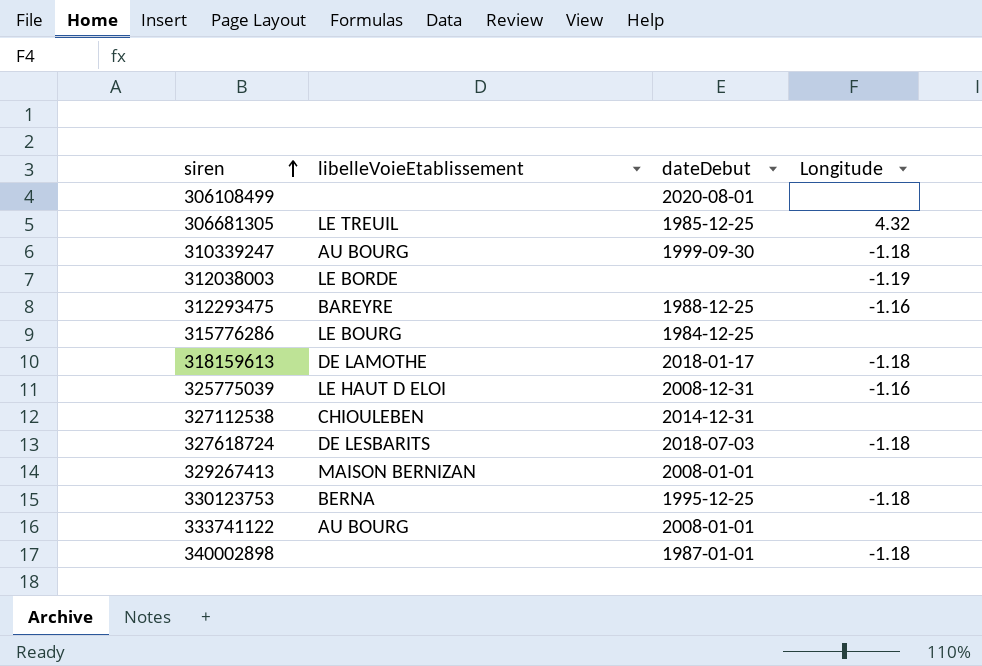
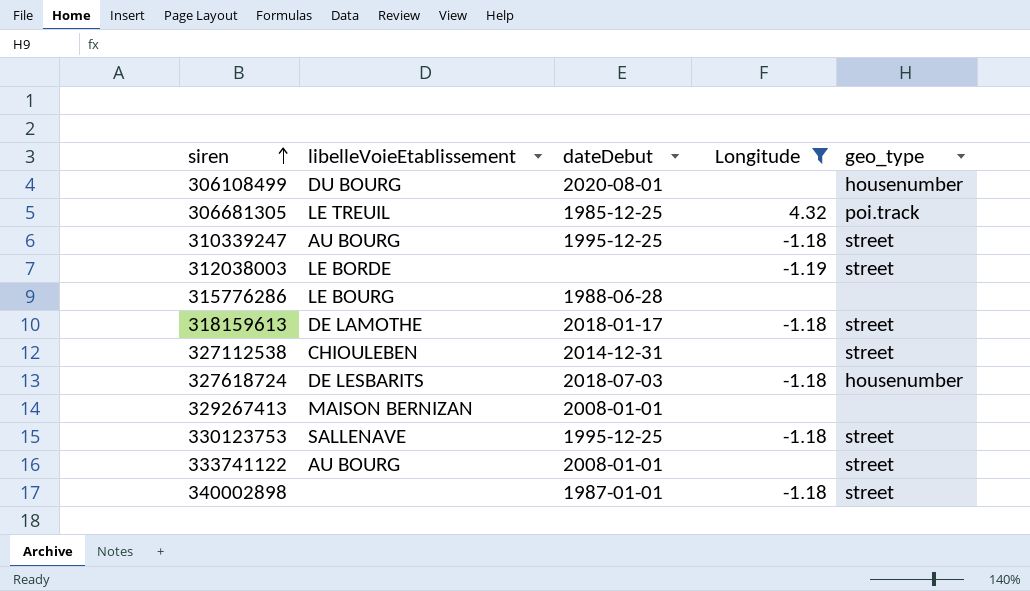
filter: none -> Longitude != -1.16
column geo_type | position: none -> 5
306108499 | libelleVoieEtablissement: none -> DU BOURG
310339247 | dateDebut: 1999-09-30 -> 1995-12-25
315776286 | dateDebut: 1984-12-25 -> 1988-06-28
330123753 | libelleVoieEtablissement: BERNA -> SALLENAVE

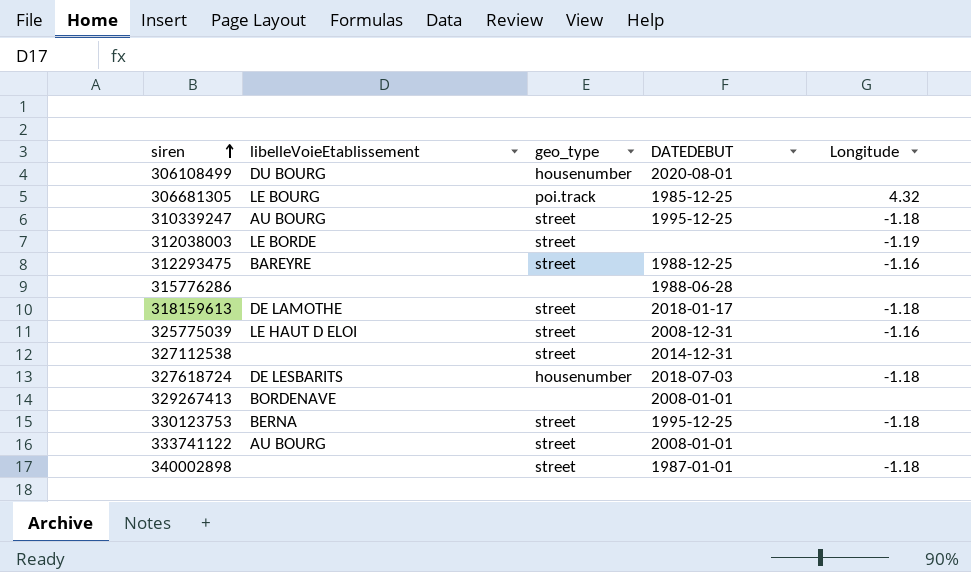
filter: Longitude != -1.16 -> none
column geo_type | position: 5 -> 3
column name: dateDebut -> DATEDEBUT
306681305 | libelleVoieEtablissement: LE TREUIL -> LE BOURG
315776286 | libelleVoieEtablissement: LE BOURG -> none
327112538 | libelleVoieEtablissement: CHIOULEBEN -> none
329267413 | libelleVoieEtablissement: MAISON BERNIZAN -> BORDENAVE
330123753 | libelleVoieEtablissement: SALLENAVE -> BERNA

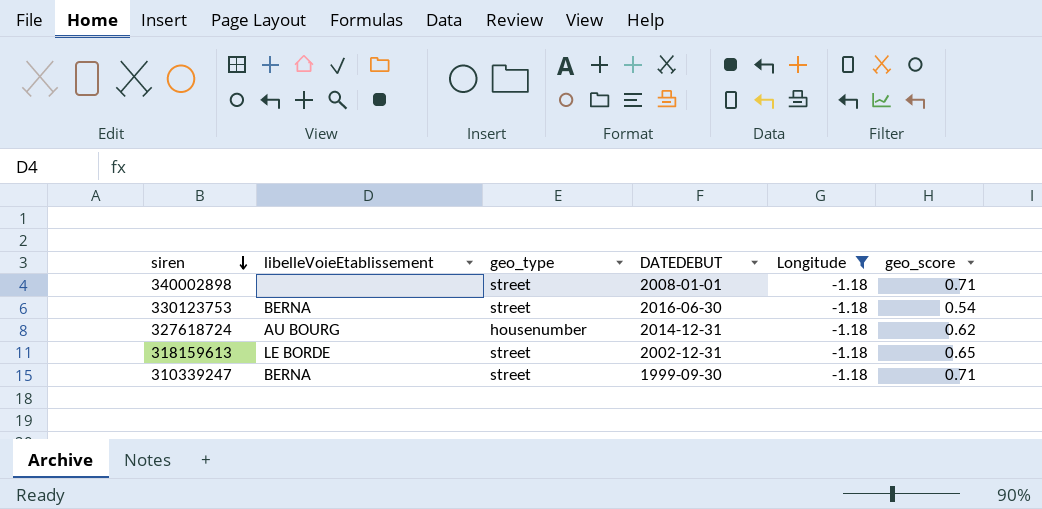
filter: none -> Longitude = -1.18
row order: siren ascending -> siren descending
column geo_score | position: none -> 6
340002898 | DATEDEBUT: 1987-01-01 -> 2008-01-01
330123753 | DATEDEBUT: 1995-12-25 -> 2016-06-30
327618724 | libelleVoieEtablissement: DE LESBARITS -> AU BOURG
327618724 | DATEDEBUT: 2018-07-03 -> 2014-12-31
318159613 | libelleVoieEtablissement: DE LAMOTHE -> LE BORDE
318159613 | DATEDEBUT: 2018-01-17 -> 2002-12-31
310339247 | libelleVoieEtablissement: AU BOURG -> BERNA
310339247 | DATEDEBUT: 1995-12-25 -> 1999-09-30

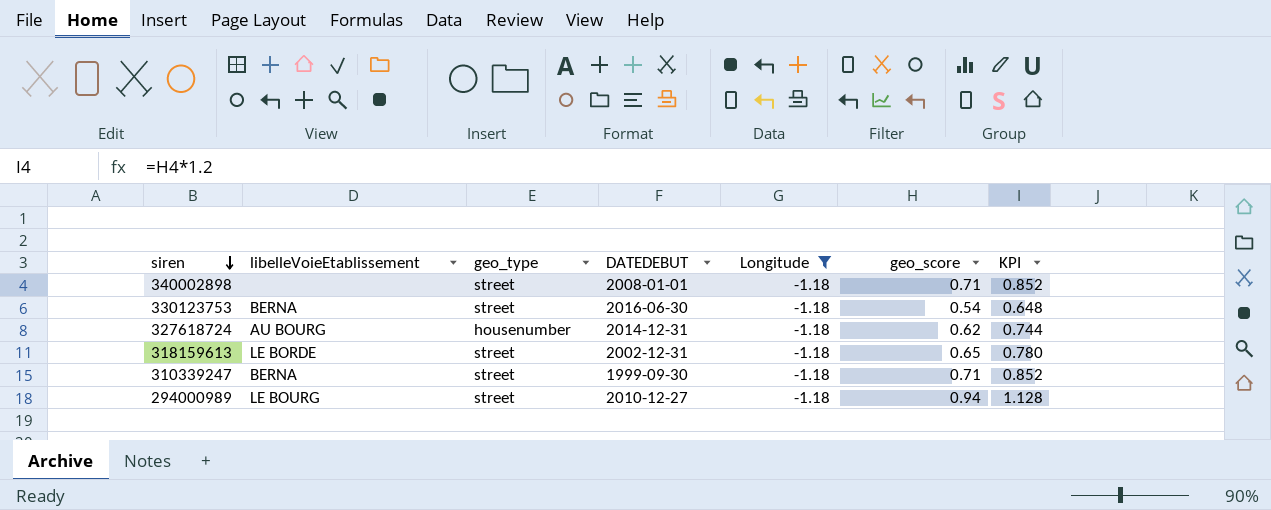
column KPI | formula: none -> [geo_score] * 1.2
row 294000989: none -> LE BOURG | street | 2010-12-27 | -1.18 | 0.94 | 1.128

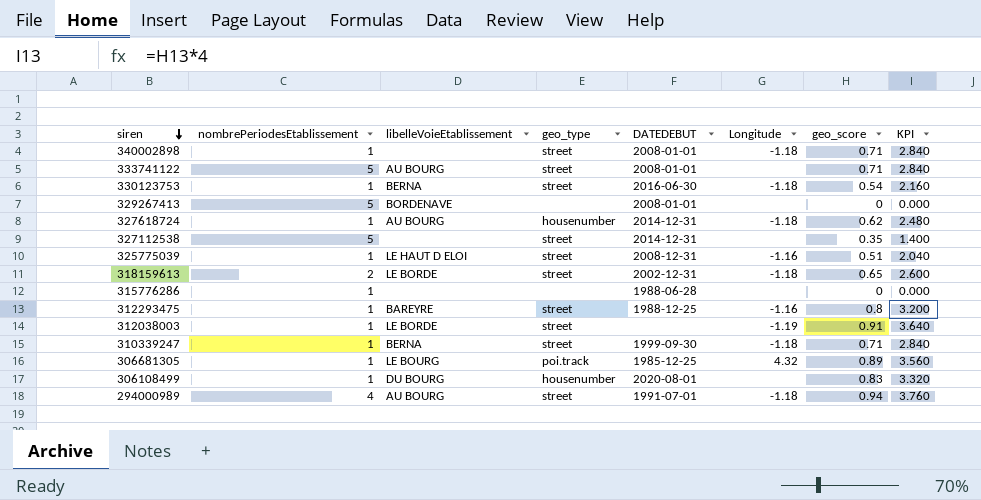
filter: Longitude = -1.18 -> none
column nombrePeriodesEtablissement | position: none -> 2
column KPI | formula: [geo_score] * 1.2 -> [geo_score] * 4
294000989 | libelleVoieEtablissement: LE BOURG -> AU BOURG
294000989 | DATEDEBUT: 2010-12-27 -> 1991-07-01

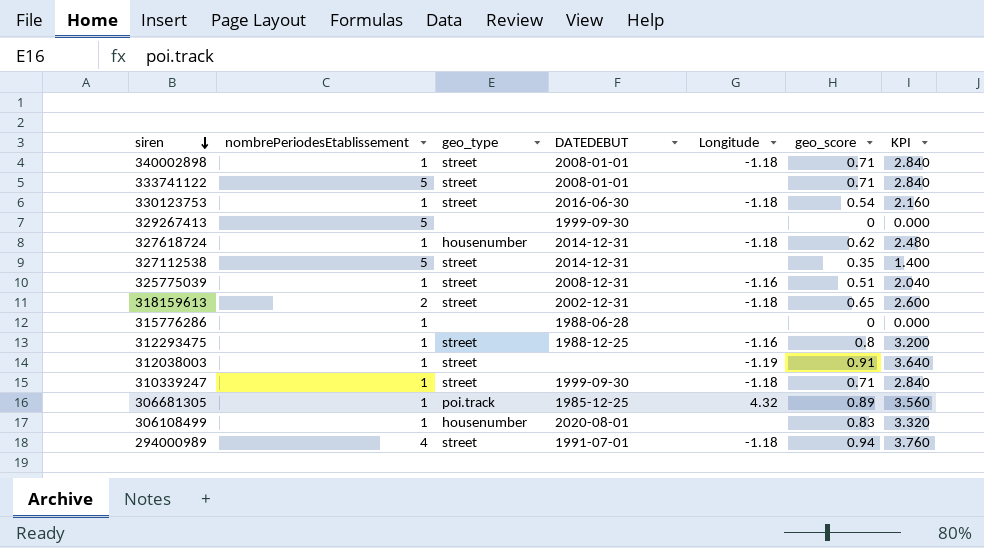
column libelleVoieEtablissement | position: 3 -> none
329267413 | DATEDEBUT: 2008-01-01 -> 1999-09-30

